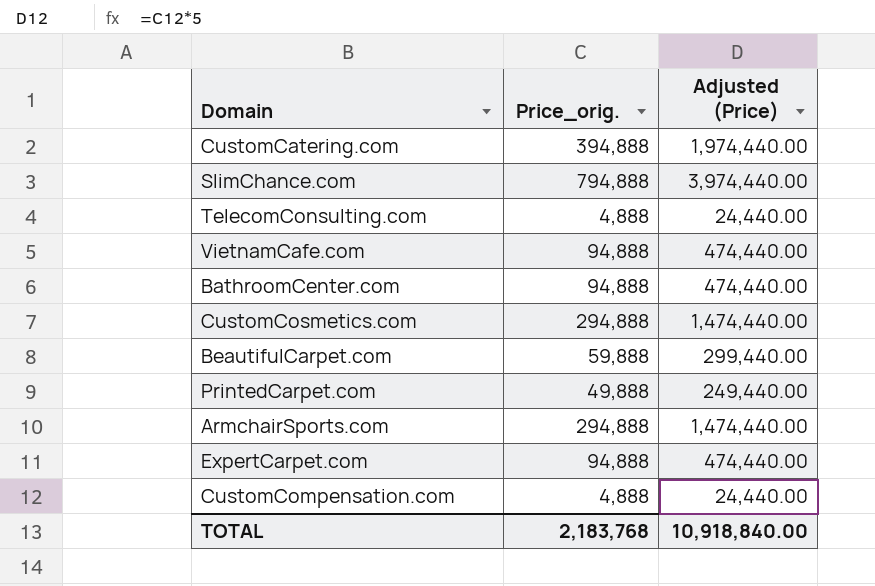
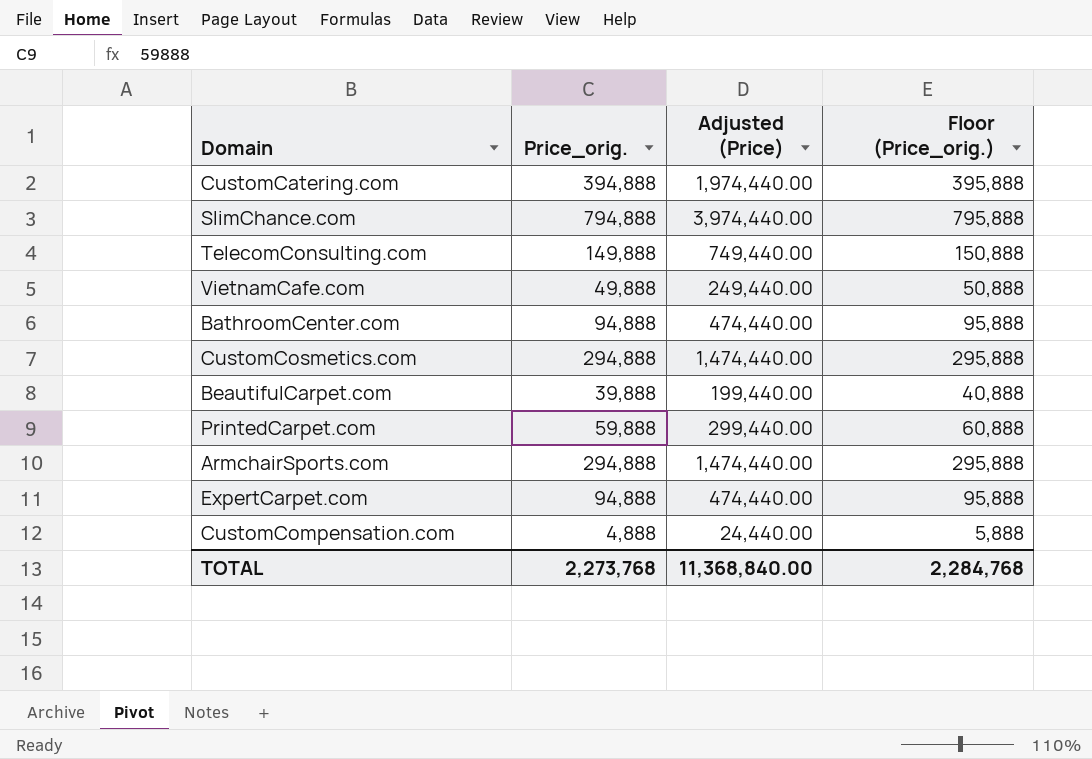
column Floor (Price_orig.) | formula: none -> [Price_orig.] + 1000
TelecomConsulting.com | Price_orig.: 4,888 -> 149,888
TelecomConsulting.com | Adjusted (Price): 24,440.00 -> 749,440.00
VietnamCafe.com | Price_orig.: 94,888 -> 49,888
VietnamCafe.com | Adjusted (Price): 474,440.00 -> 249,440.00
BeautifulCarpet.com | Price_orig.: 59,888 -> 39,888
BeautifulCarpet.com | Adjusted (Price): 299,440.00 -> 199,440.00
PrintedCarpet.com | Price_orig.: 49,888 -> 59,888
PrintedCarpet.com | Adjusted (Price): 249,440.00 -> 299,440.00
TOTAL | Price_orig.: 2,183,768 -> 2,273,768
TOTAL | Adjusted (Price): 10,918,840.00 -> 11,368,840.00

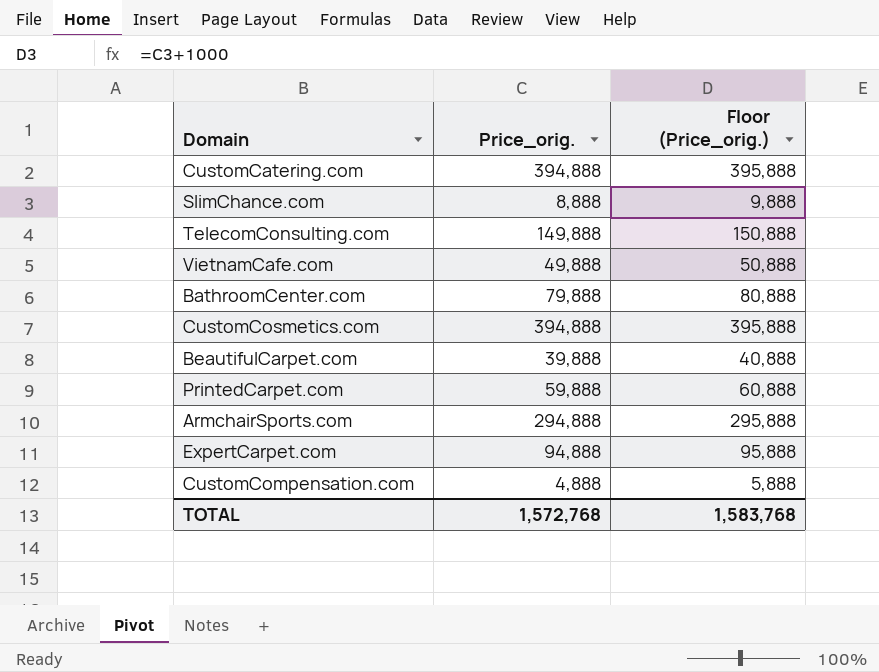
column Adjusted (Price) | formula: [Price_orig.] * 5 -> none
SlimChance.com | Price_orig.: 794,888 -> 8,888
SlimChance.com | Floor (Price_orig.): 795,888 -> 9,888
BathroomCenter.com | Price_orig.: 94,888 -> 79,888
BathroomCenter.com | Floor (Price_orig.): 95,888 -> 80,888
CustomCosmetics.com | Price_orig.: 294,888 -> 394,888
CustomCosmetics.com | Floor (Price_orig.): 295,888 -> 395,888
TOTAL | Price_orig.: 2,273,768 -> 1,572,768
TOTAL | Floor (Price_orig.): 2,284,768 -> 1,583,768

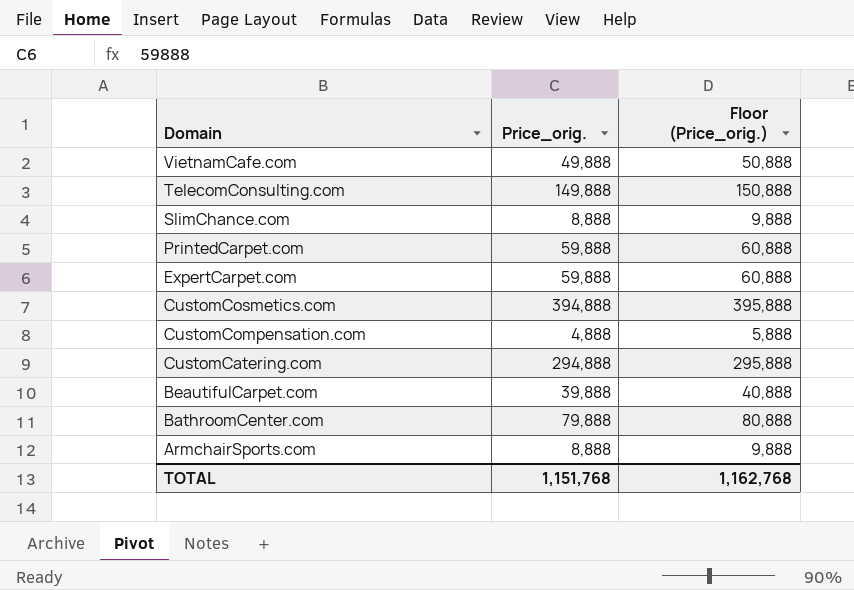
row order: none -> Domain descending
ExpertCarpet.com | Price_orig.: 94,888 -> 59,888
ExpertCarpet.com | Floor (Price_orig.): 95,888 -> 60,888
CustomCatering.com | Price_orig.: 394,888 -> 294,888
CustomCatering.com | Floor (Price_orig.): 395,888 -> 295,888
ArmchairSports.com | Price_orig.: 294,888 -> 8,888
ArmchairSports.com | Floor (Price_orig.): 295,888 -> 9,888
TOTAL | Price_orig.: 1,572,768 -> 1,151,768
TOTAL | Floor (Price_orig.): 1,583,768 -> 1,162,768

